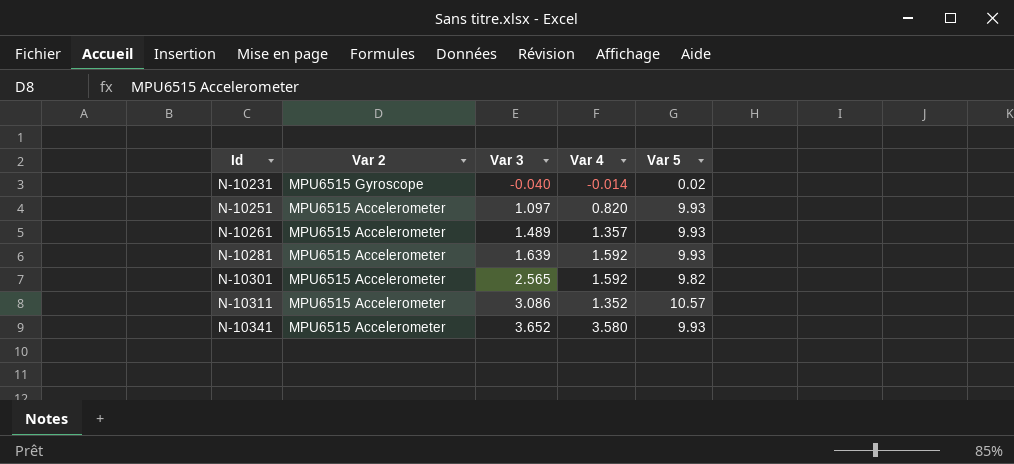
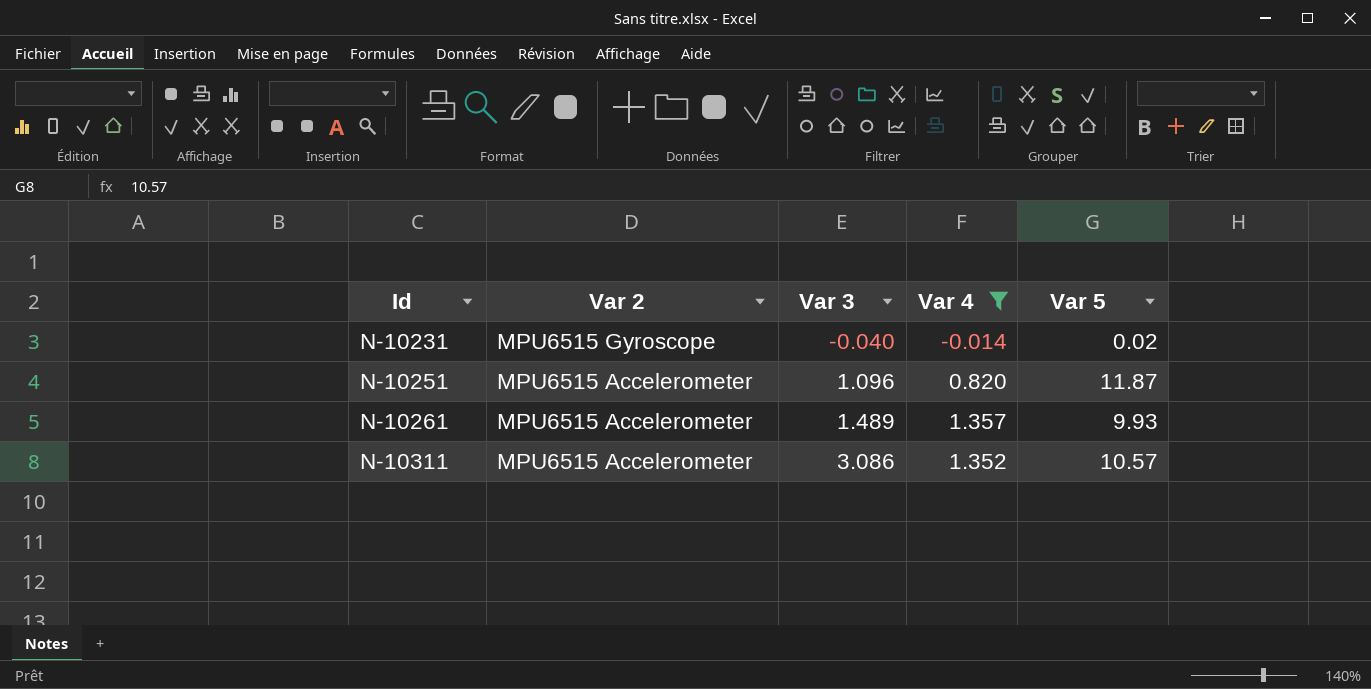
filter: none -> Var 4 <= 1.357
N-10251 | Var 3: 1.097 -> 1.096
N-10251 | Var 5: 9.93 -> 11.87

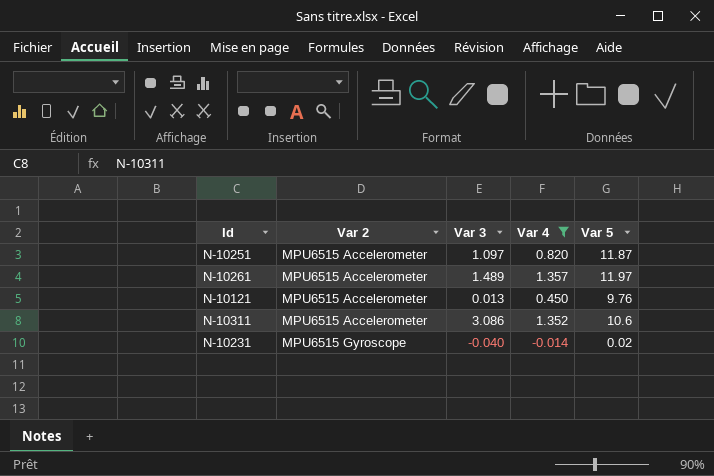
row order: Id ascending -> Var 2 ascending
N-10251 | Var 3: 1.096 -> 1.097
N-10261 | Var 5: 9.93 -> 11.97
row N-10121: none -> MPU6515 Accelerometer | 0.013 | 0.450 | 9.76
N-10311 | Var 5: 10.57 -> 10.6

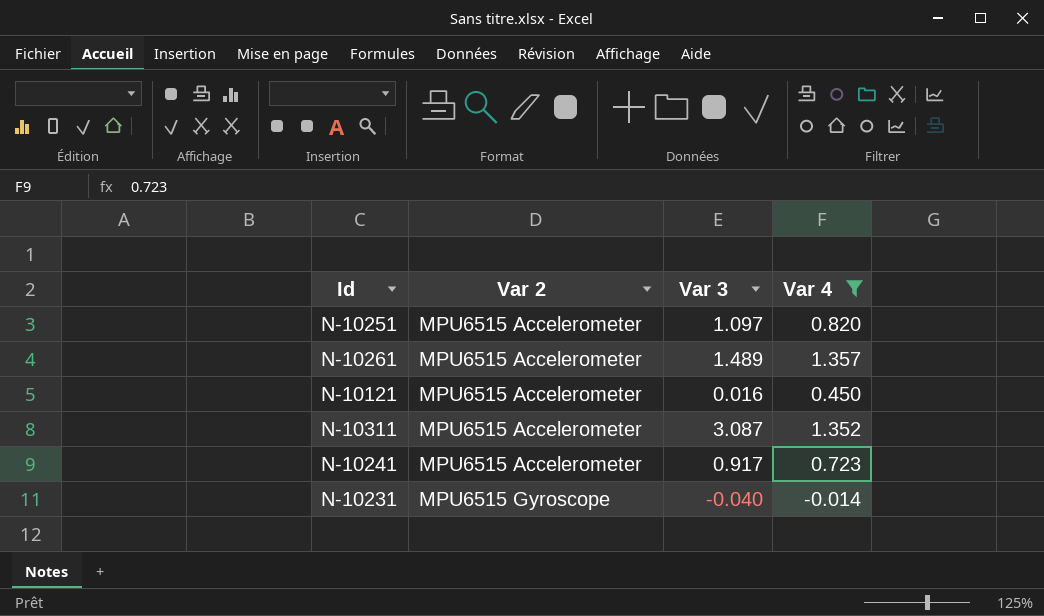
column Var 5 | position: 5 -> none
N-10121 | Var 3: 0.013 -> 0.016
N-10311 | Var 3: 3.086 -> 3.087
row N-10241: none -> MPU6515 Accelerometer | 0.917 | 0.723

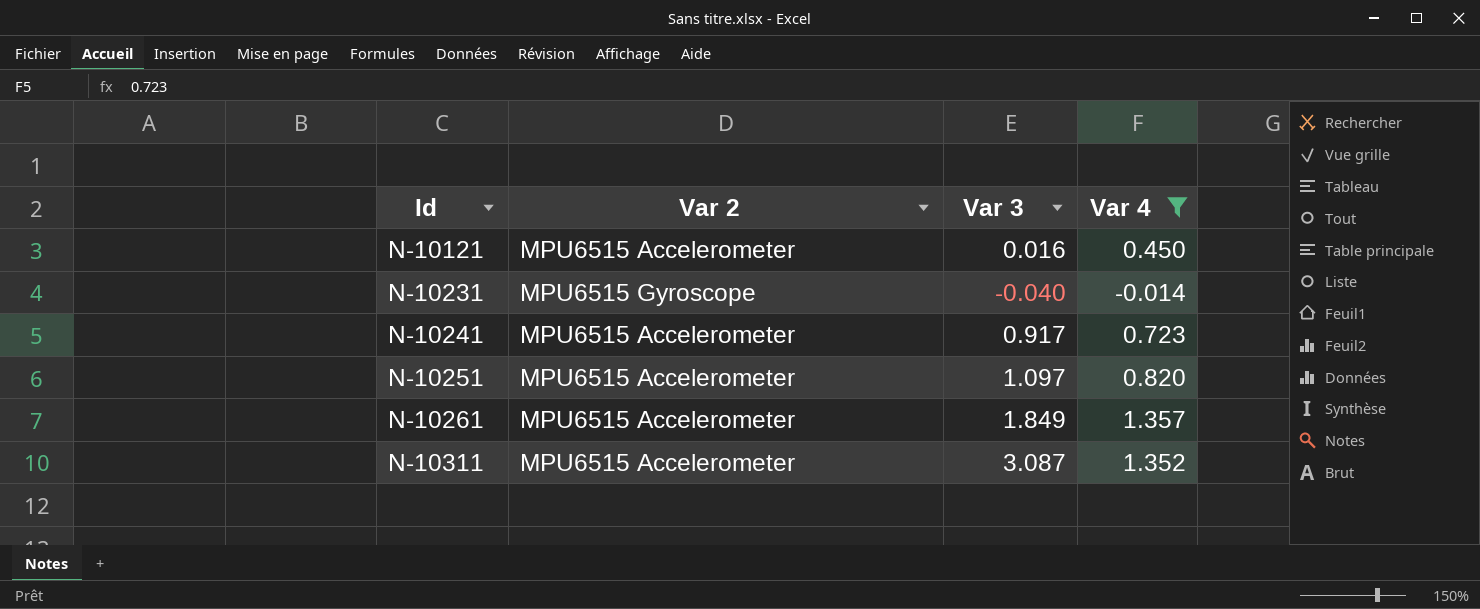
row order: Var 2 ascending -> Id ascending
N-10261 | Var 3: 1.489 -> 1.849

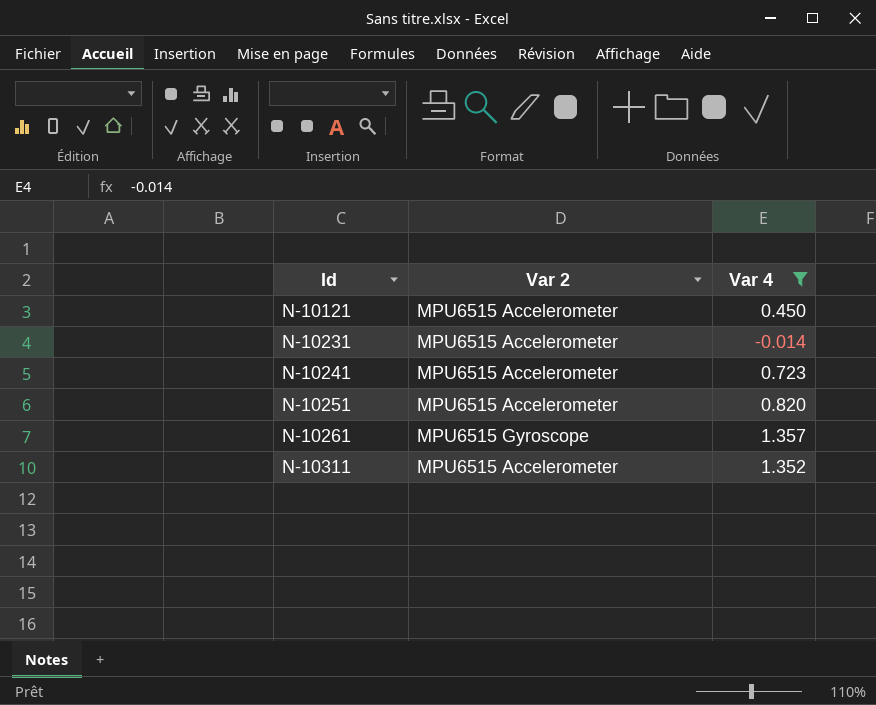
column Var 3 | position: 3 -> none
N-10231 | Var 2: MPU6515 Gyroscope -> MPU6515 Accelerometer
N-10261 | Var 2: MPU6515 Accelerometer -> MPU6515 Gyroscope

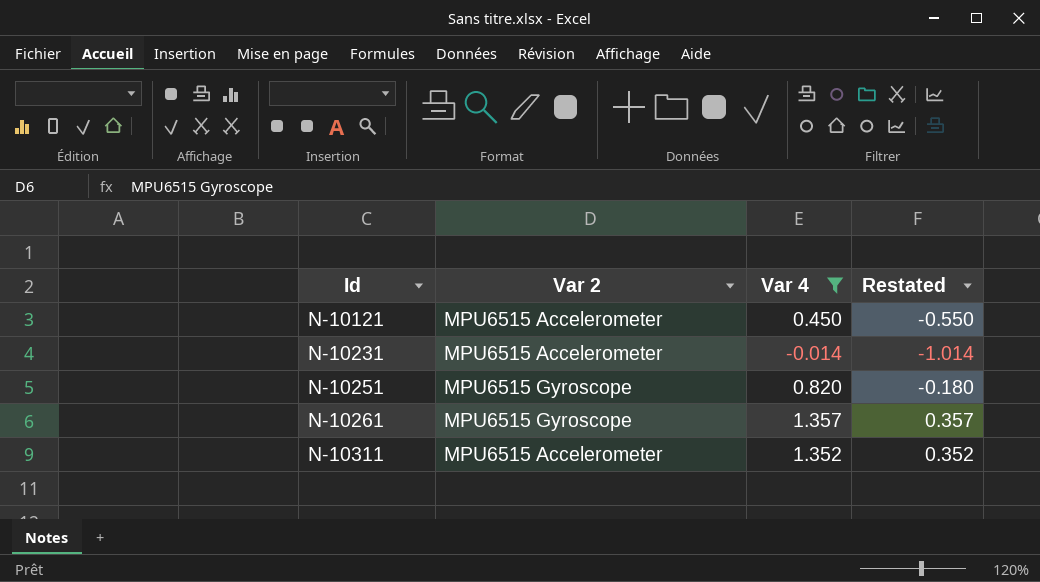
column Restated | formula: none -> [Var 4] - 1
row N-10241: MPU6515 Accelerometer | 0.723 -> none
N-10251 | Var 2: MPU6515 Accelerometer -> MPU6515 Gyroscope

